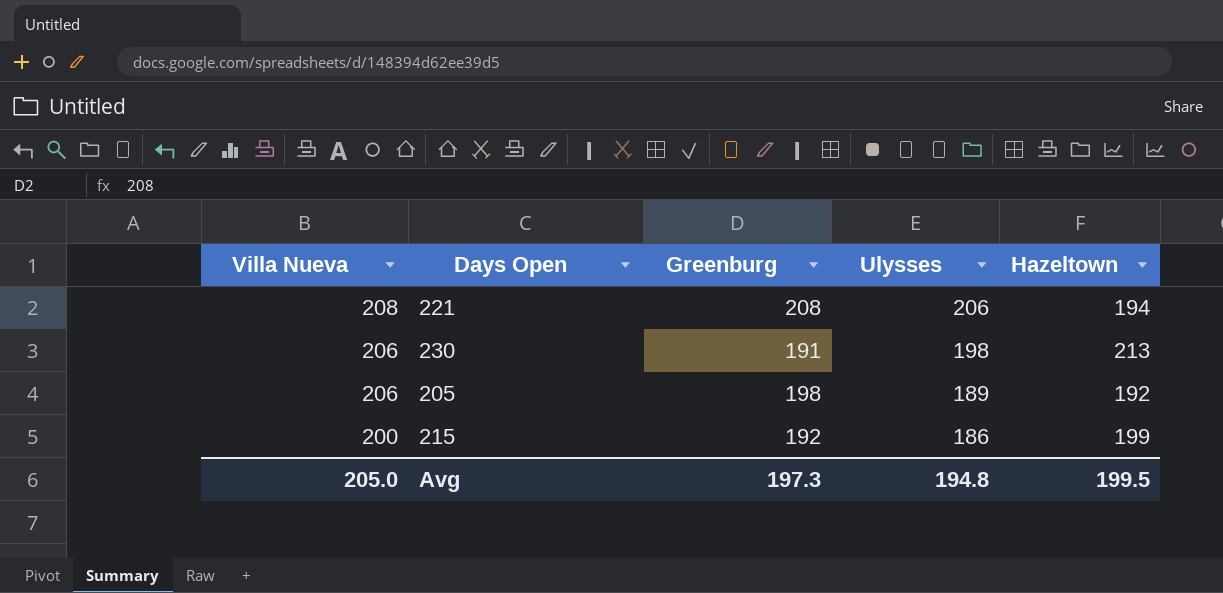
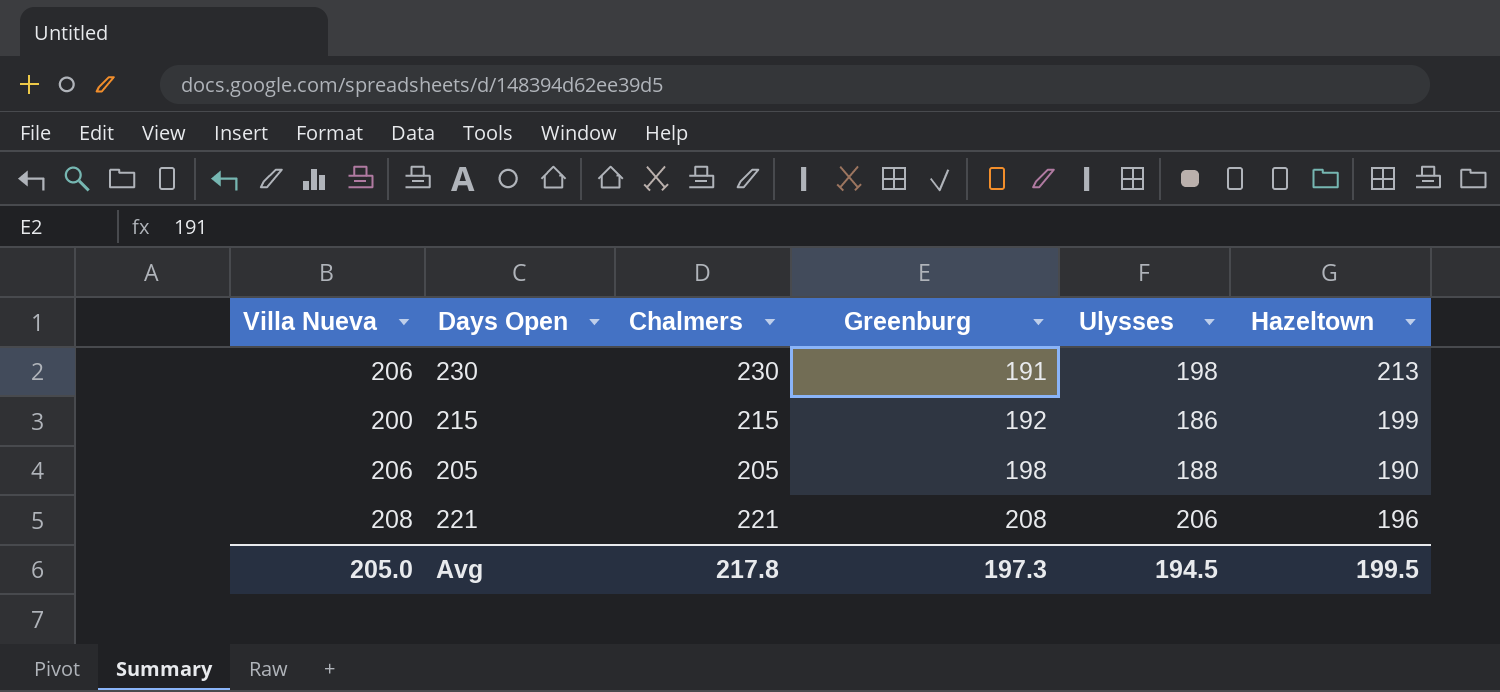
row order: Villa Nueva descending -> Greenburg ascending
column Chalmers | position: none -> 3
205 | Ulysses: 189 -> 188
205 | Hazeltown: 192 -> 190
221 | Hazeltown: 194 -> 196
Avg | Ulysses: 194.8 -> 194.5

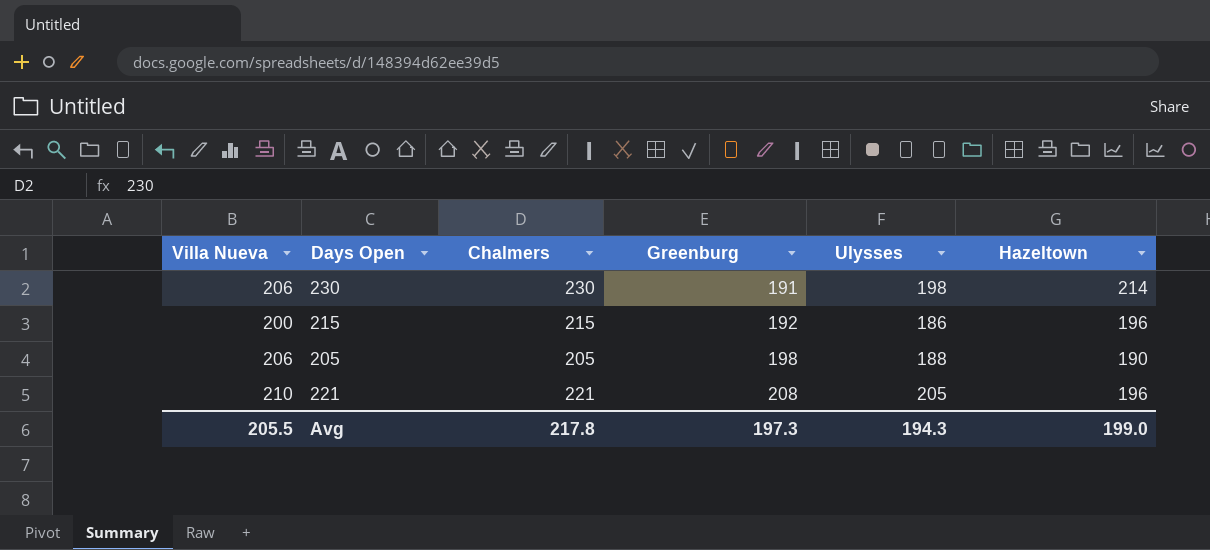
230 | Hazeltown: 213 -> 214
215 | Hazeltown: 199 -> 196
221 | Villa Nueva: 208 -> 210
221 | Ulysses: 206 -> 205
Avg | Villa Nueva: 205.0 -> 205.5
Avg | Ulysses: 194.5 -> 194.3
Avg | Hazeltown: 199.5 -> 199.0

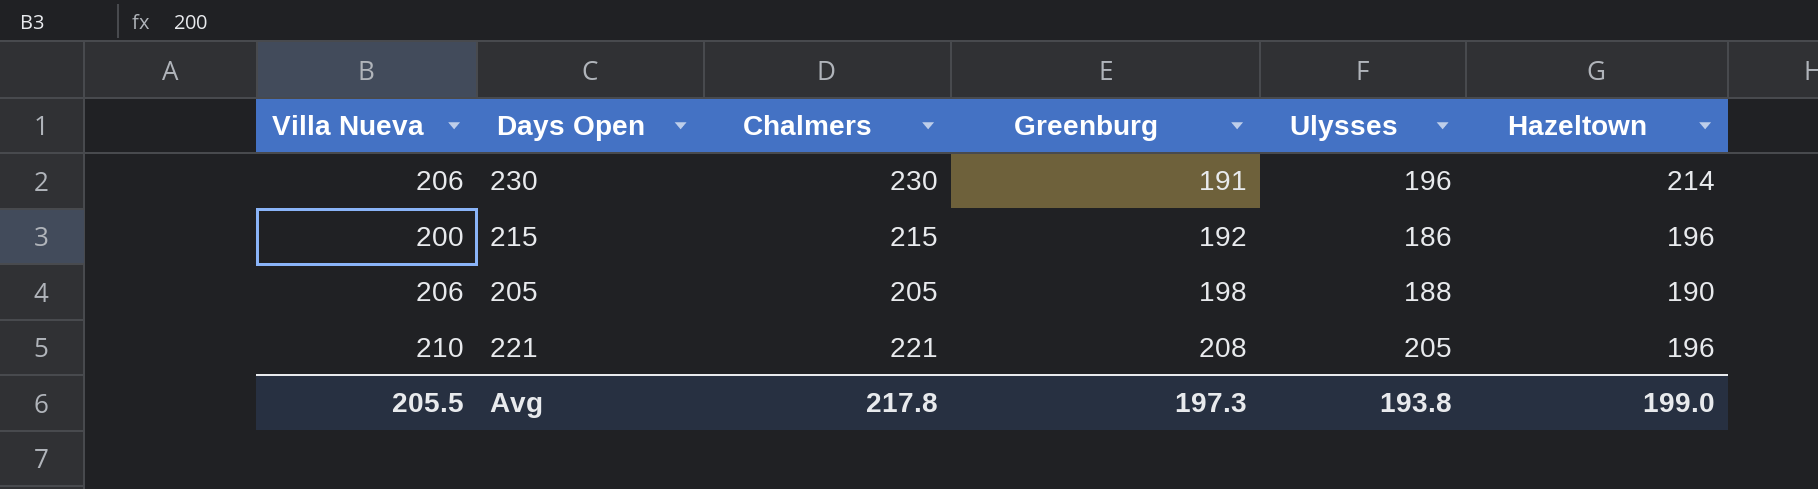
230 | Ulysses: 198 -> 196
Avg | Ulysses: 194.3 -> 193.8

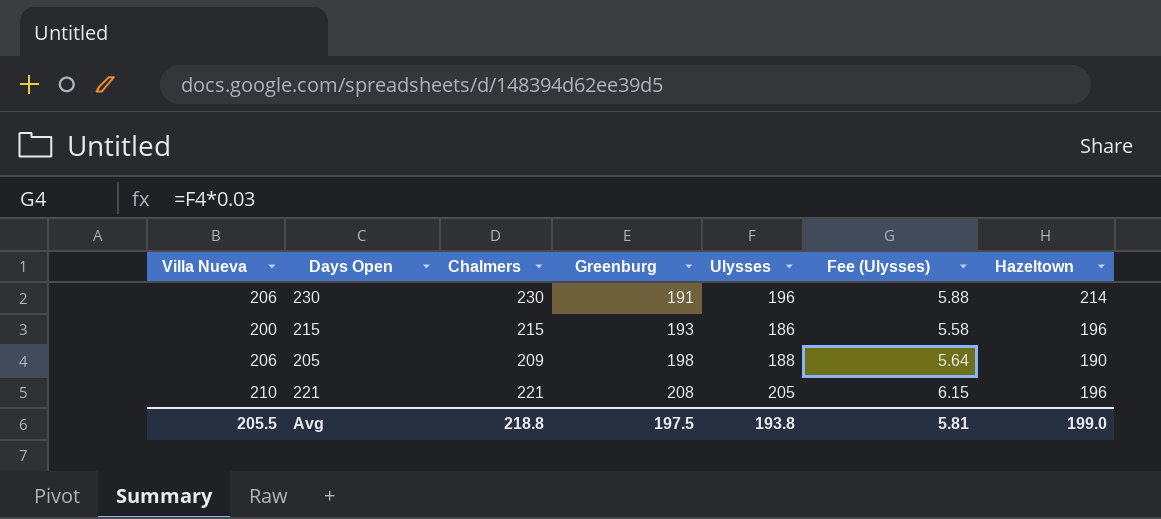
column Fee (Ulysses) | formula: none -> [Ulysses] * 0.03
215 | Greenburg: 192 -> 193
205 | Chalmers: 205 -> 209
Avg | Chalmers: 217.8 -> 218.8
Avg | Greenburg: 197.3 -> 197.5

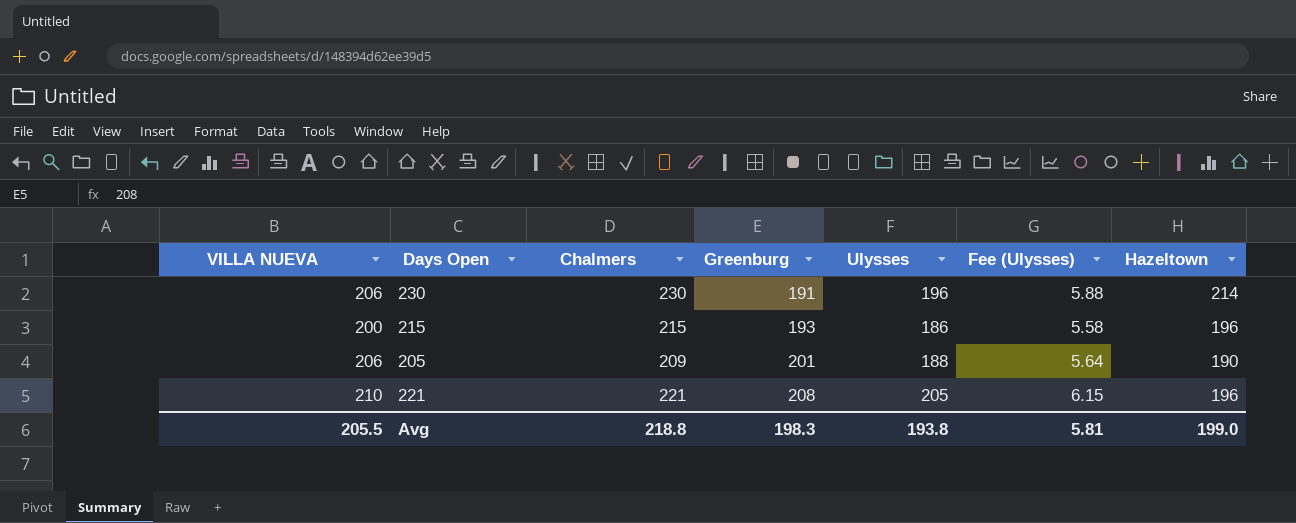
column name: Villa Nueva -> VILLA NUEVA
205 | Greenburg: 198 -> 201
Avg | Greenburg: 197.5 -> 198.3

